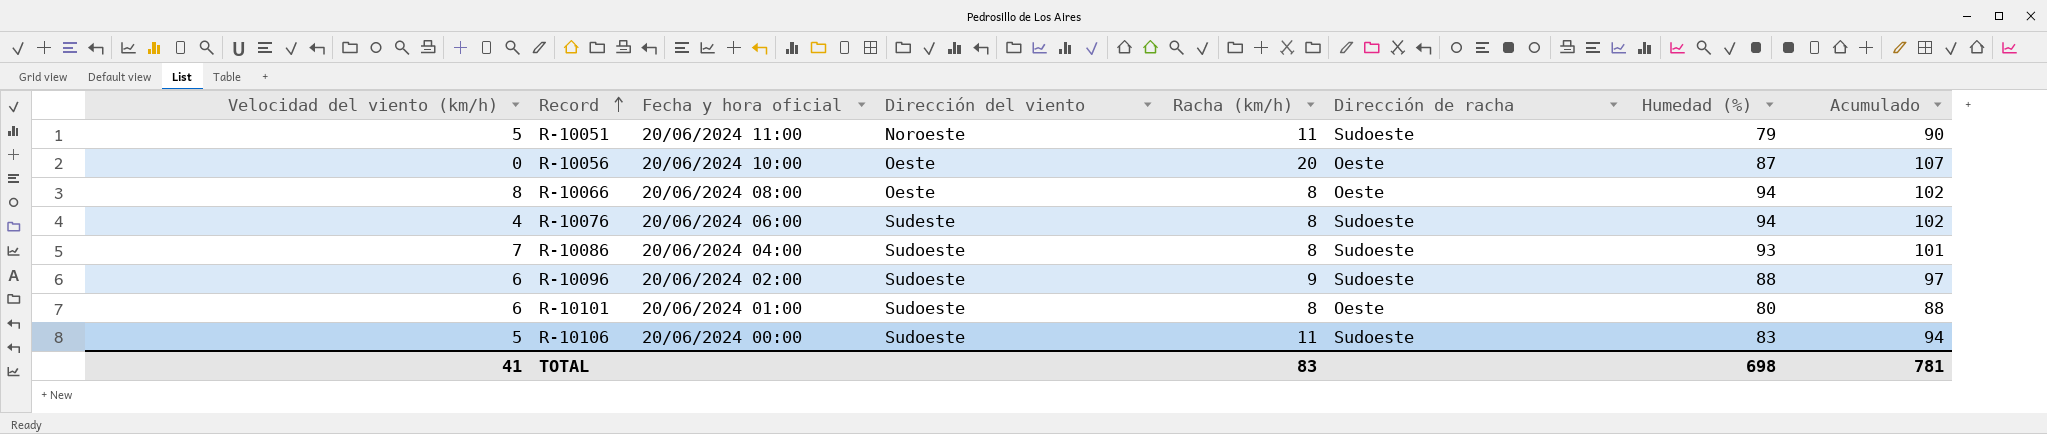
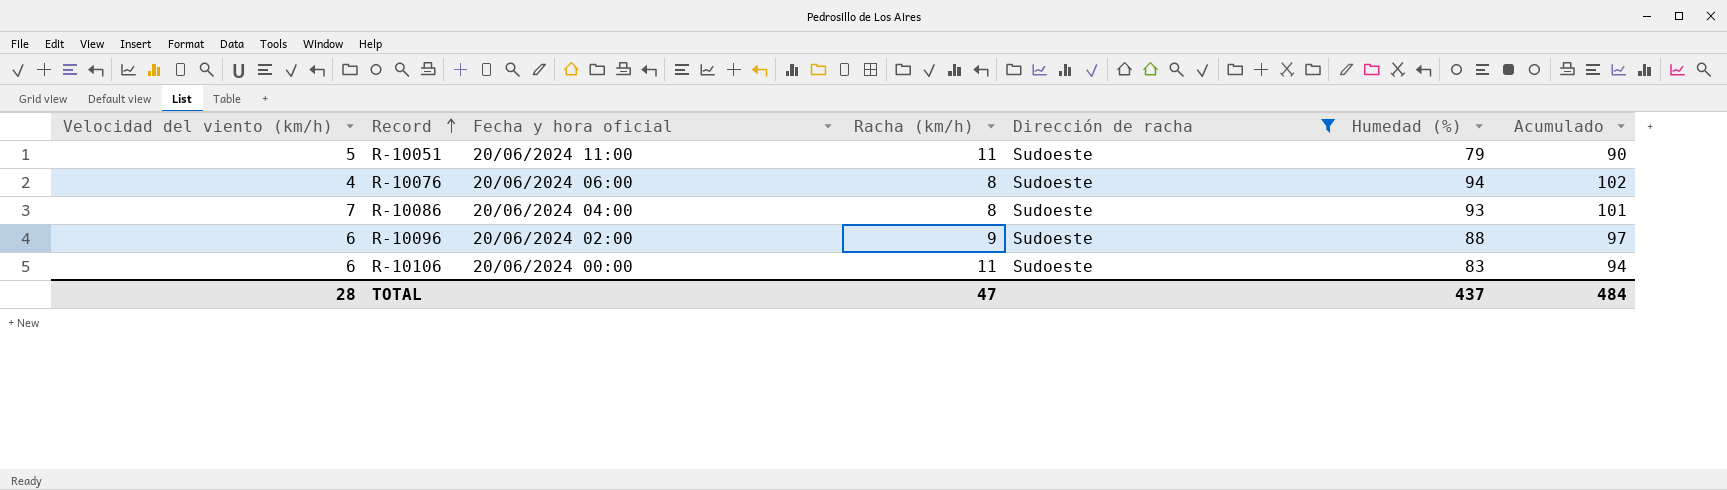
filter: none -> Dirección de racha = Sudoeste
column Dirección del viento | position: 4 -> none
R-10106 | Velocidad del viento (km/h): 5 -> 6
TOTAL | Velocidad del viento (km/h): 41 -> 28
TOTAL | Racha (km/h): 83 -> 47
TOTAL | Humedad (%): 698 -> 437
TOTAL | Acumulado: 781 -> 484

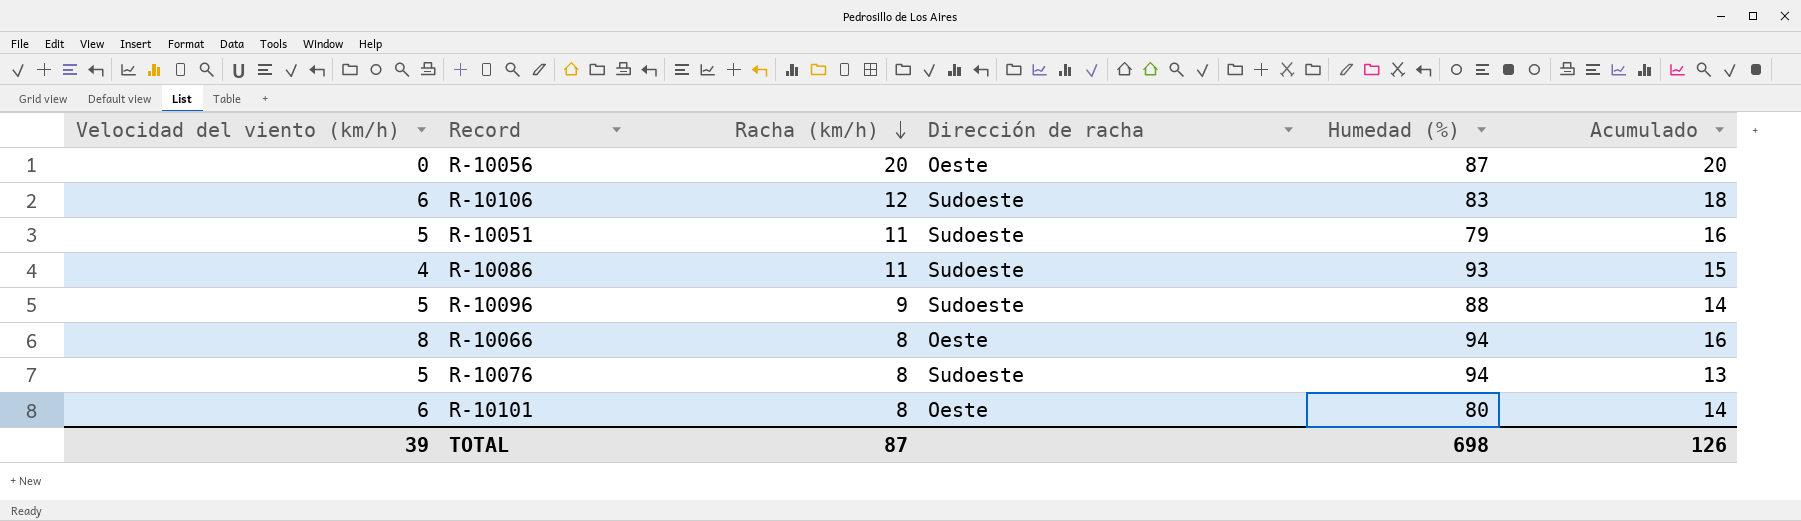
filter: Dirección de racha = Sudoeste -> none
row order: Record ascending -> Racha (km/h) descending
column Fecha y hora oficial | position: 3 -> none
column Acumulado | formula: [Racha (km/h)] + [Humedad (%)] -> [Velocidad del viento (km/h)] + [Racha (km/h)]
R-10106 | Racha (km/h): 11 -> 12
R-10086 | Velocidad del viento (km/h): 7 -> 4
R-10086 | Racha (km/h): 8 -> 11
R-10096 | Velocidad del viento (km/h): 6 -> 5
R-10076 | Velocidad del viento (km/h): 4 -> 5
TOTAL | Velocidad del viento (km/h): 28 -> 39
TOTAL | Racha (km/h): 47 -> 87
TOTAL | Humedad (%): 437 -> 698
TOTAL | Acumulado: 484 -> 126

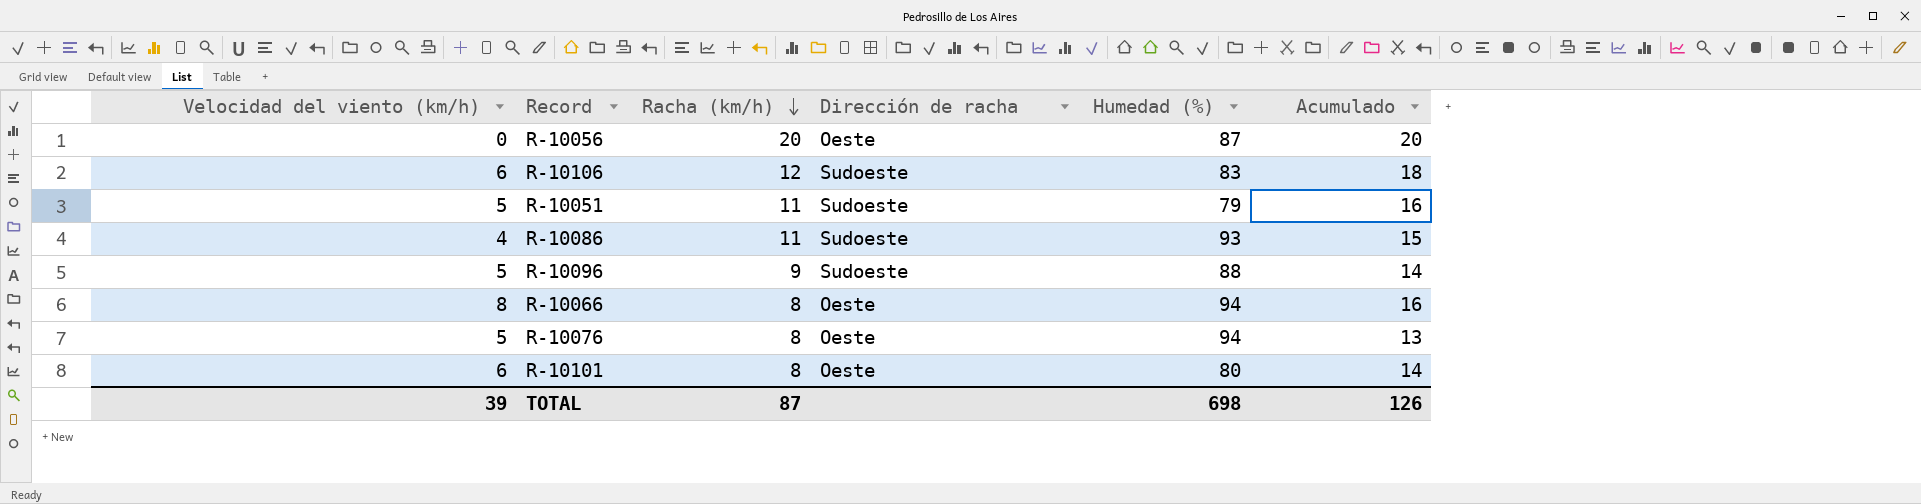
R-10076 | Dirección de racha: Sudoeste -> Oeste

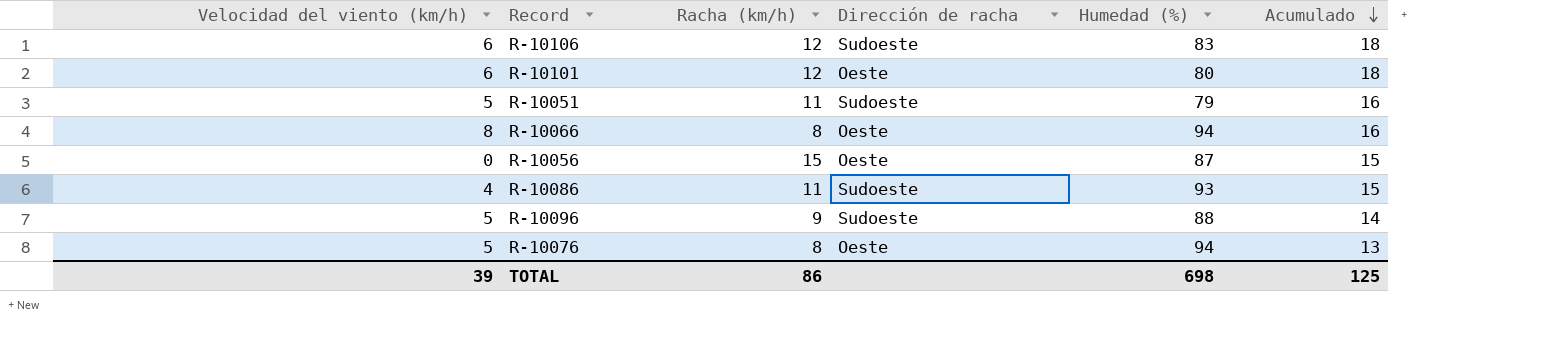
row order: Racha (km/h) descending -> Acumulado descending
R-10101 | Racha (km/h): 8 -> 12
R-10101 | Acumulado: 14 -> 18
R-10056 | Racha (km/h): 20 -> 15
R-10056 | Acumulado: 20 -> 15
TOTAL | Racha (km/h): 87 -> 86
TOTAL | Acumulado: 126 -> 125

